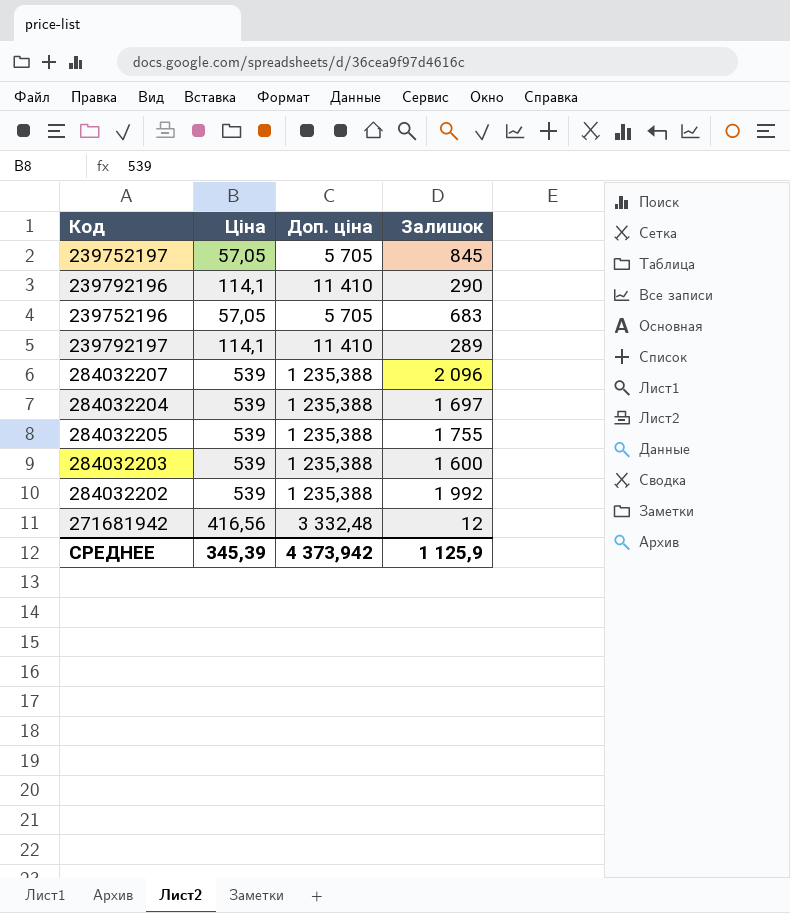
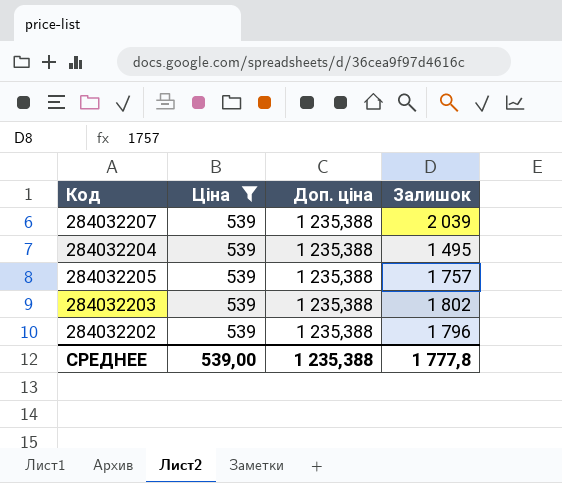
filter: none -> Ціна = 539
284032207 | Залишок: 2 096 -> 2 039
284032204 | Залишок: 1 697 -> 1 495
284032205 | Залишок: 1 755 -> 1 757
284032203 | Залишок: 1 600 -> 1 802
284032202 | Залишок: 1 992 -> 1 796
СРЕДНЕЕ | Ціна: 345,39 -> 539,00
СРЕДНЕЕ | Доп. ціна: 4 373,942 -> 1 235,388
СРЕДНЕЕ | Залишок: 1 125,9 -> 1 777,8

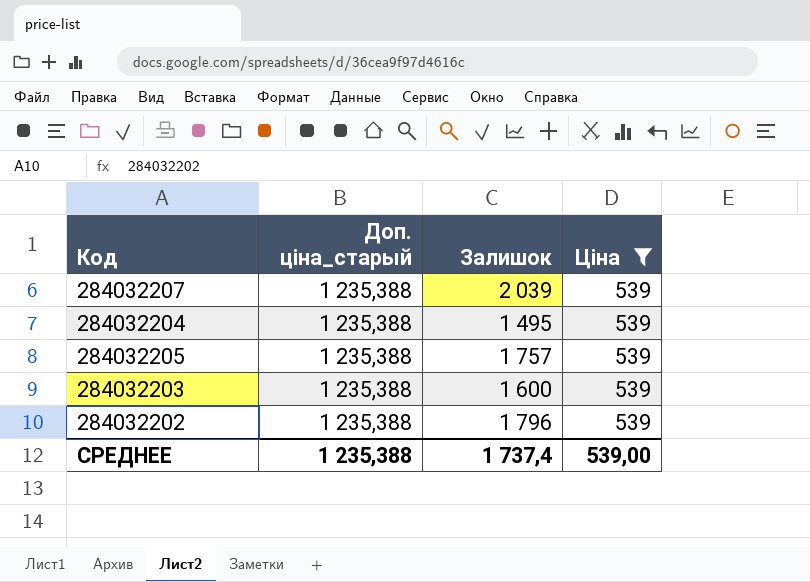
column name: Доп. ціна -> Доп. ціна_старый
column Ціна | position: 2 -> 4
284032203 | Залишок: 1 802 -> 1 600
СРЕДНЕЕ | Залишок: 1 777,8 -> 1 737,4

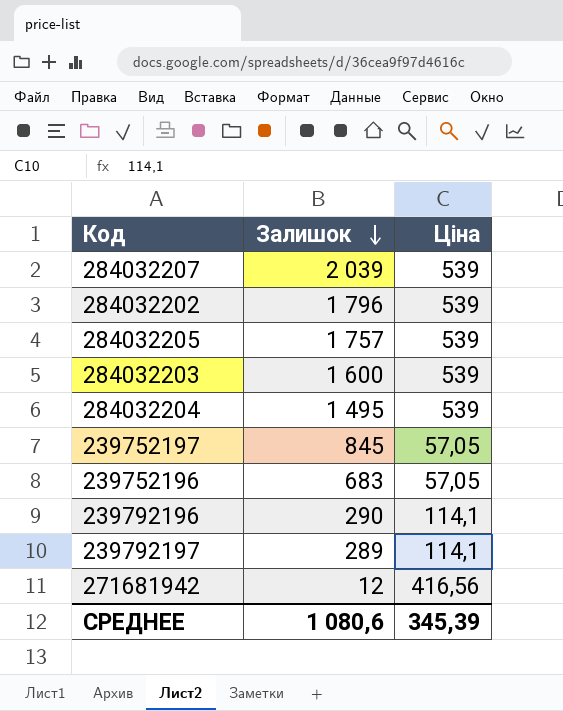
filter: Ціна = 539 -> none
row order: none -> Залишок descending
column Доп. ціна_старый | position: 2 -> none
СРЕДНЕЕ | Залишок: 1 737,4 -> 1 080,6
СРЕДНЕЕ | Ціна: 539,00 -> 345,39

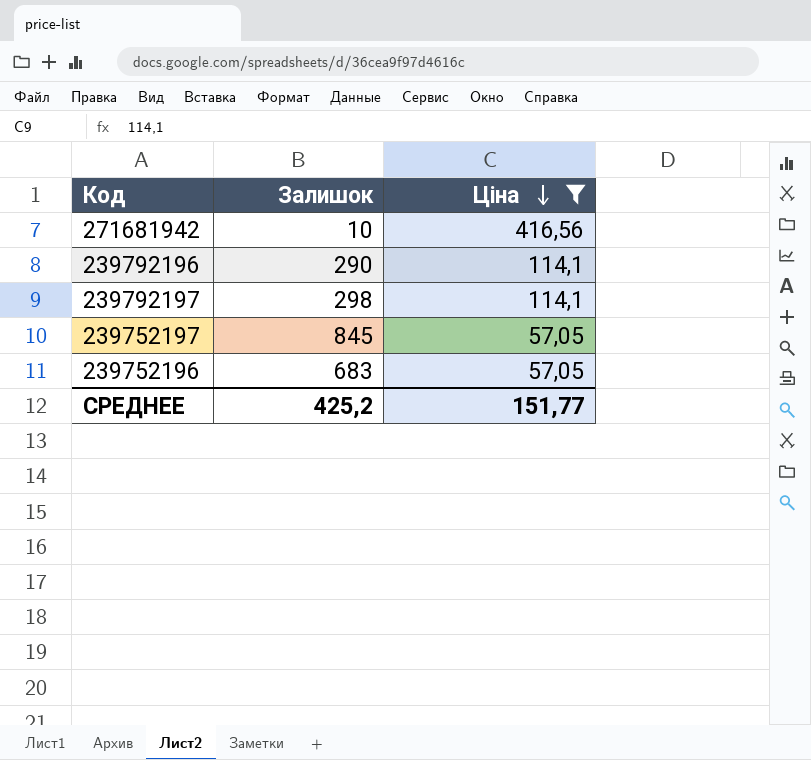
filter: none -> Ціна != 539
row order: Залишок descending -> Ціна descending
271681942 | Залишок: 12 -> 10
239792197 | Залишок: 289 -> 298
СРЕДНЕЕ | Залишок: 1 080,6 -> 425,2
СРЕДНЕЕ | Ціна: 345,39 -> 151,77

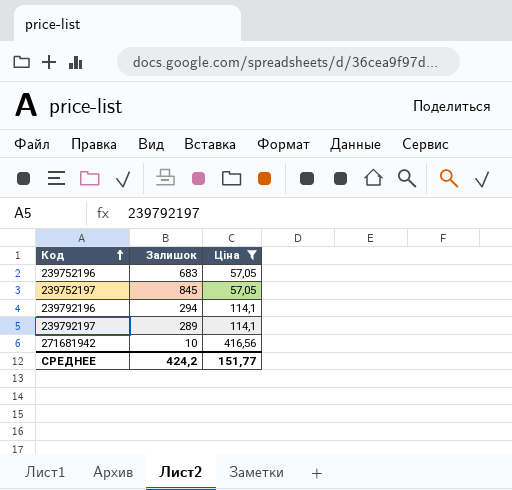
row order: Ціна descending -> Код ascending
239792196 | Залишок: 290 -> 294
239792197 | Залишок: 298 -> 289
СРЕДНЕЕ | Залишок: 425,2 -> 424,2

